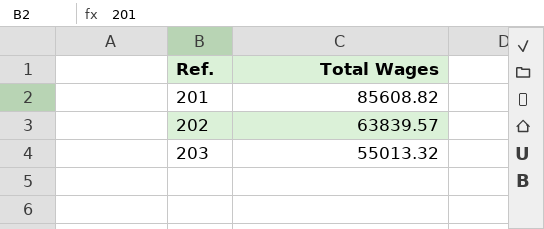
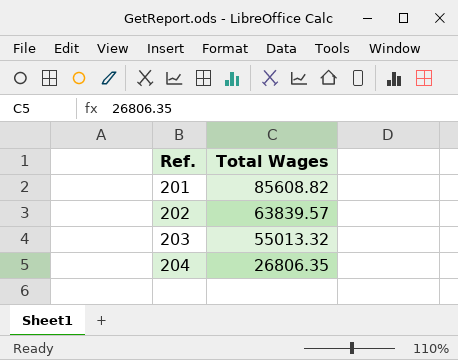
row 204: none -> 26806.35

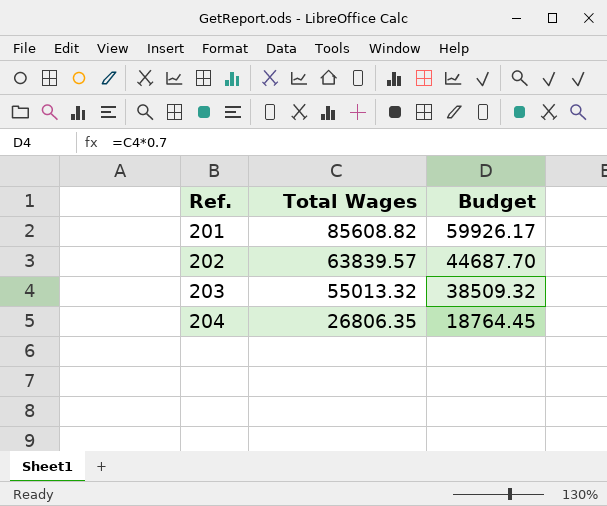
column Budget | formula: none -> [Total Wages] * 0.7

